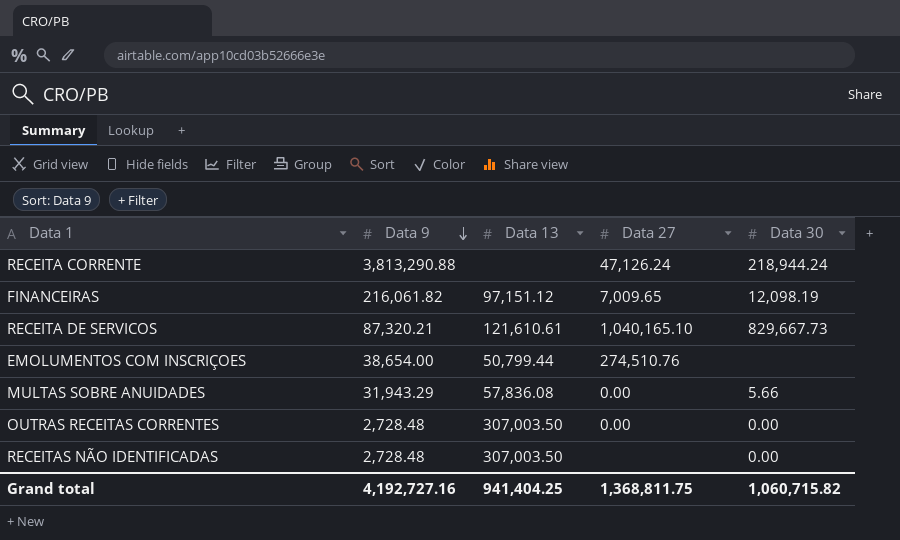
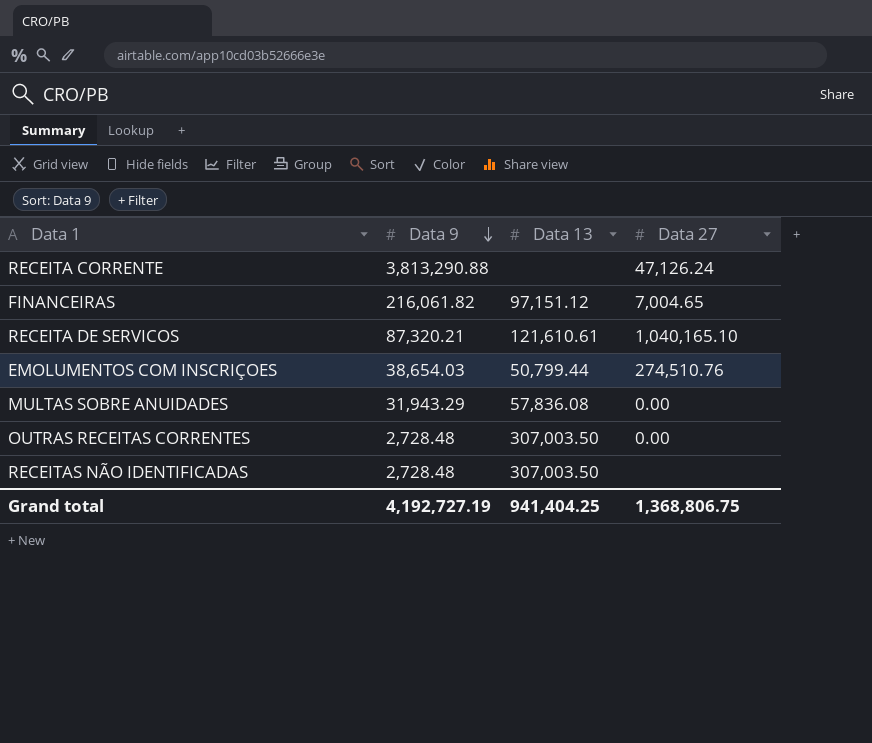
column Data 30 | position: 5 -> none
FINANCEIRAS | Data 27: 7,009.65 -> 7,004.65
EMOLUMENTOS COM INSCRIÇOES | Data 9: 38,654.00 -> 38,654.03
Grand total | Data 9: 4,192,727.16 -> 4,192,727.19
Grand total | Data 27: 1,368,811.75 -> 1,368,806.75

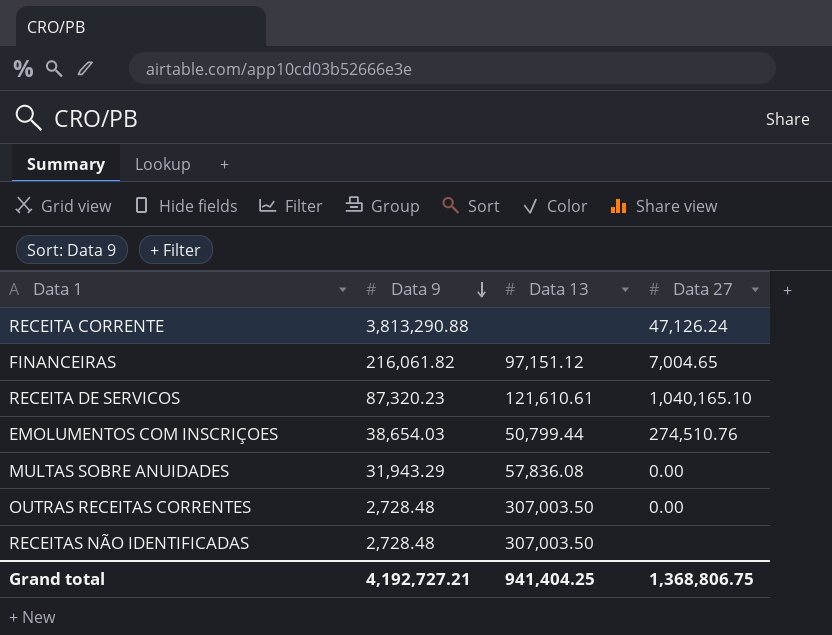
RECEITA DE SERVICOS | Data 9: 87,320.21 -> 87,320.23
Grand total | Data 9: 4,192,727.19 -> 4,192,727.21

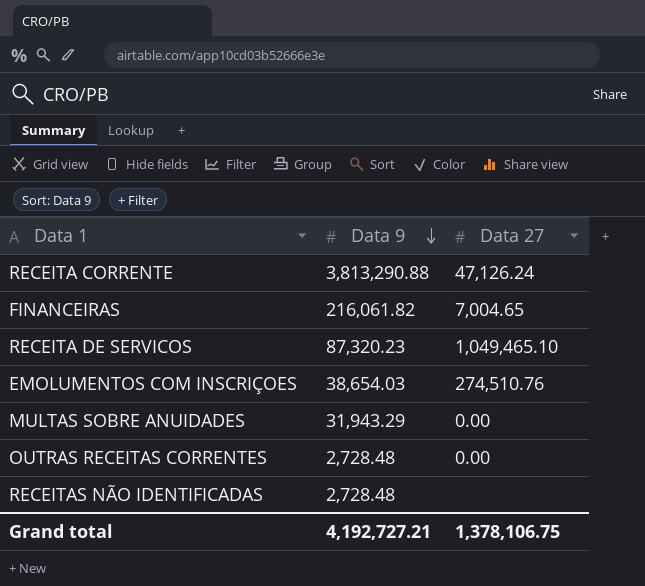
column Data 13 | position: 3 -> none
RECEITA DE SERVICOS | Data 27: 1,040,165.10 -> 1,049,465.10
Grand total | Data 27: 1,368,806.75 -> 1,378,106.75

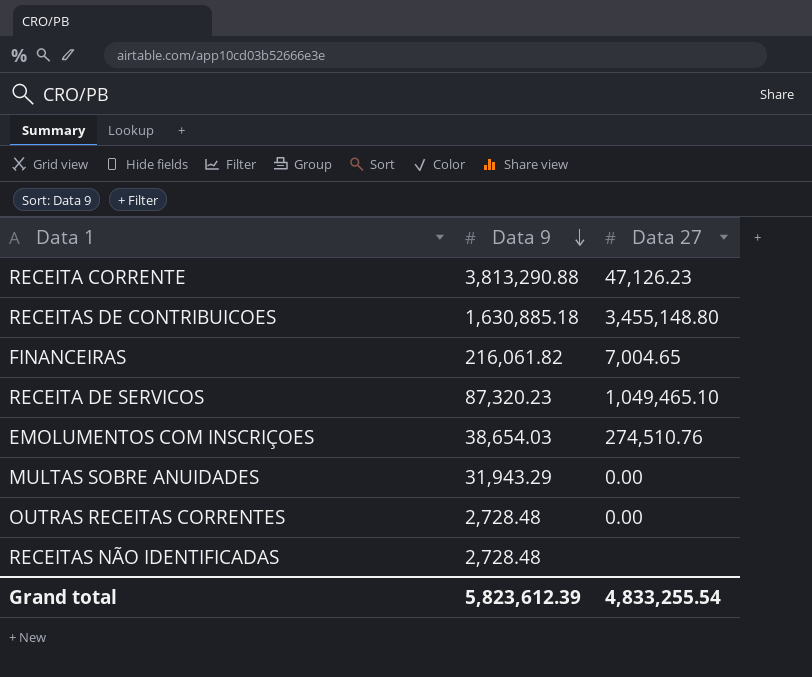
RECEITA CORRENTE | Data 27: 47,126.24 -> 47,126.23
row RECEITAS DE CONTRIBUICOES: none -> 1,630,885.18 | 3,455,148.80
Grand total | Data 9: 4,192,727.21 -> 5,823,612.39
Grand total | Data 27: 1,378,106.75 -> 4,833,255.54

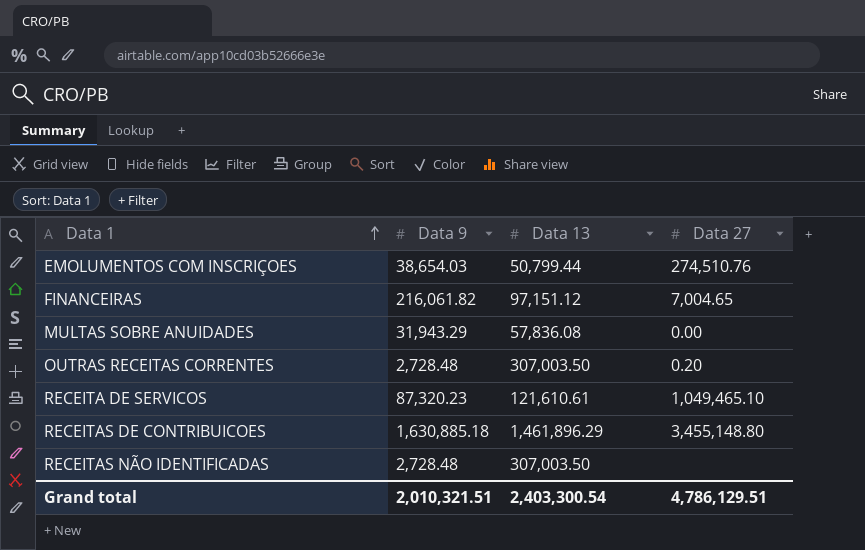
row order: Data 9 descending -> Data 1 ascending
column Data 13 | position: none -> 3
row RECEITA CORRENTE: 3,813,290.88 | 47,126.23 -> none
OUTRAS RECEITAS CORRENTES | Data 27: 0.00 -> 0.20
Grand total | Data 9: 5,823,612.39 -> 2,010,321.51
Grand total | Data 27: 4,833,255.54 -> 4,786,129.51

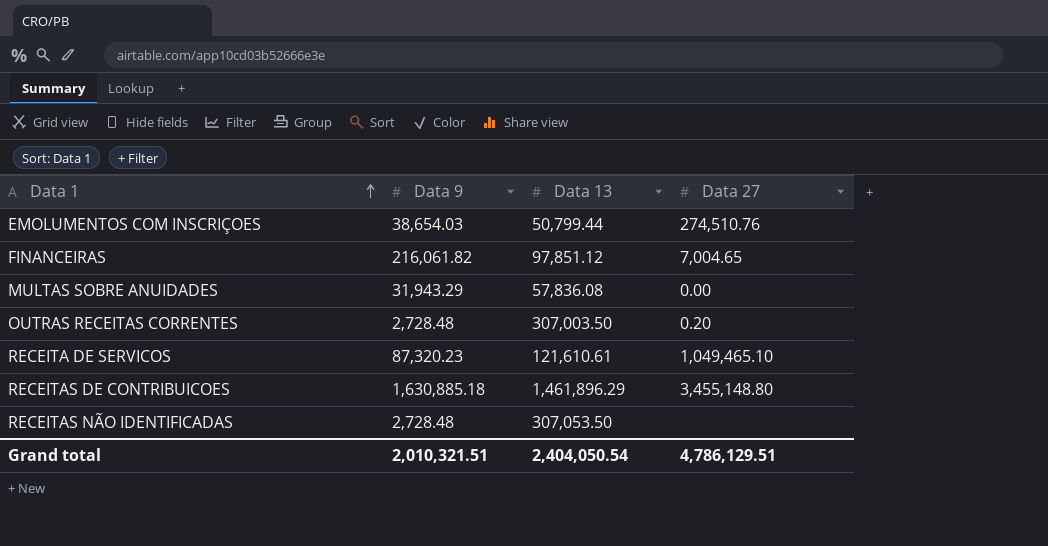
FINANCEIRAS | Data 13: 97,151.12 -> 97,851.12
RECEITAS NÃO IDENTIFICADAS | Data 13: 307,003.50 -> 307,053.50
Grand total | Data 13: 2,403,300.54 -> 2,404,050.54

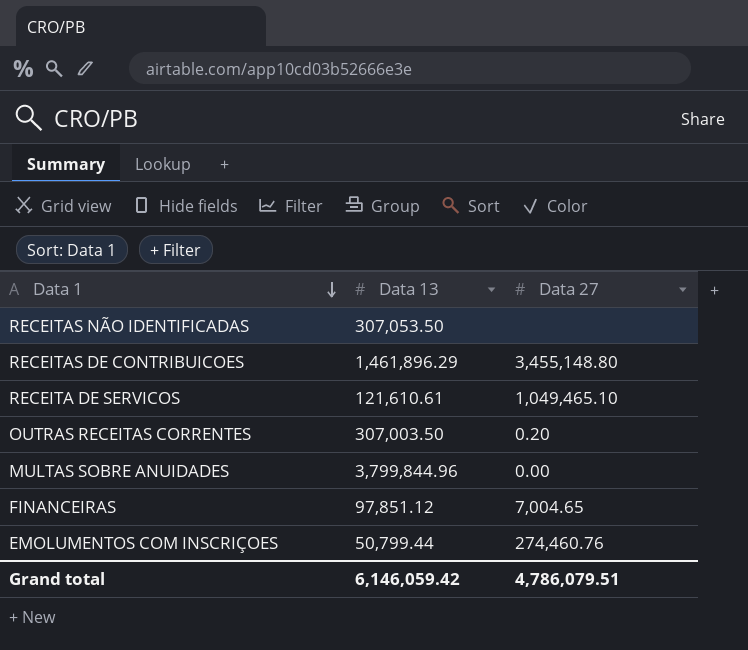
row order: Data 1 ascending -> Data 1 descending
column Data 9 | position: 2 -> none
MULTAS SOBRE ANUIDADES | Data 13: 57,836.08 -> 3,799,844.96
EMOLUMENTOS COM INSCRIÇOES | Data 27: 274,510.76 -> 274,460.76
Grand total | Data 13: 2,404,050.54 -> 6,146,059.42
Grand total | Data 27: 4,786,129.51 -> 4,786,079.51

